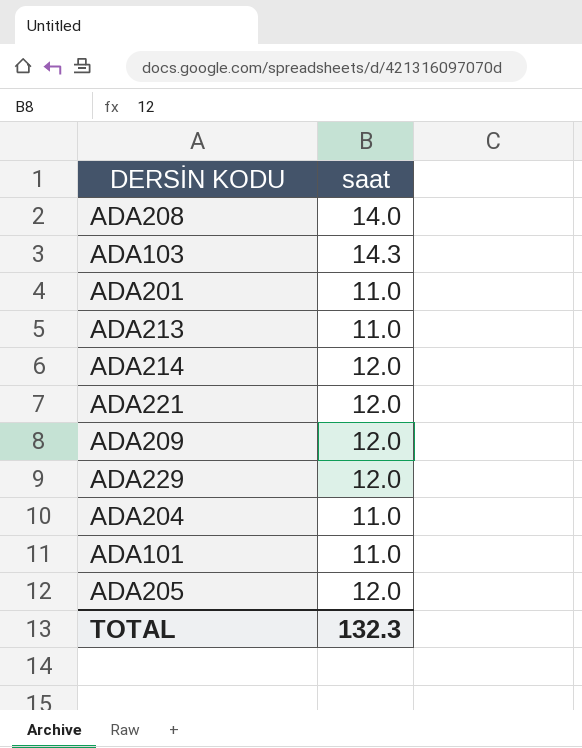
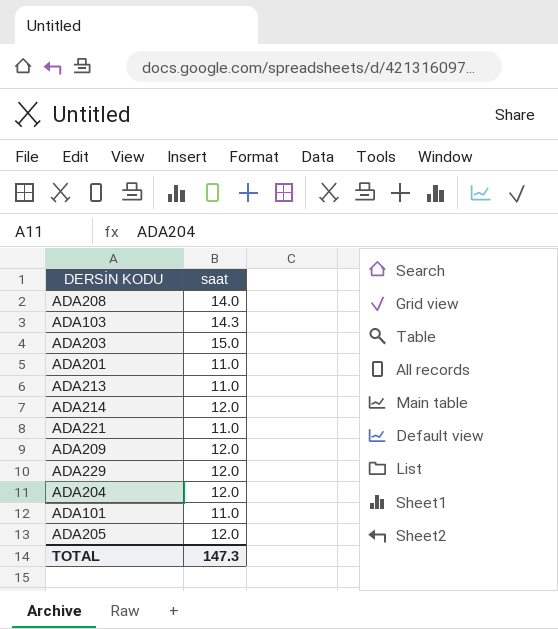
row ADA203: none -> 15.0
ADA221 | saat: 12.0 -> 11.0
ADA204 | saat: 11.0 -> 12.0
TOTAL | saat: 132.3 -> 147.3

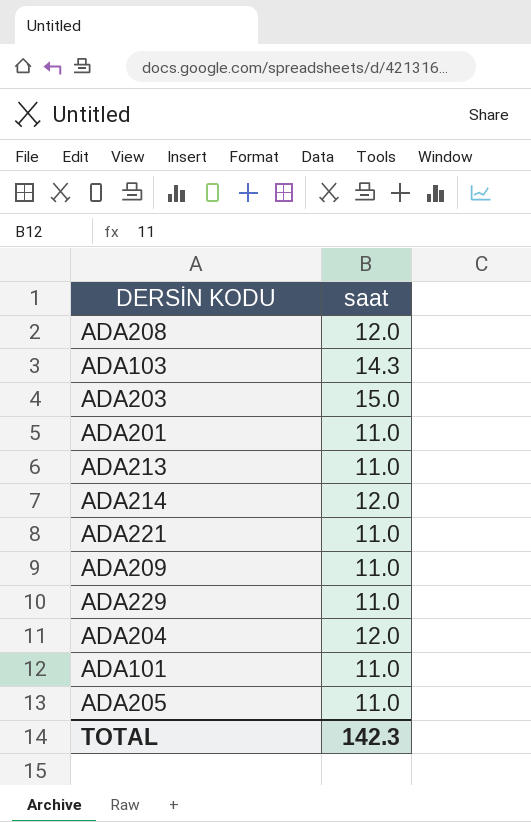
ADA208 | saat: 14.0 -> 12.0
ADA209 | saat: 12.0 -> 11.0
ADA229 | saat: 12.0 -> 11.0
ADA205 | saat: 12.0 -> 11.0
TOTAL | saat: 147.3 -> 142.3

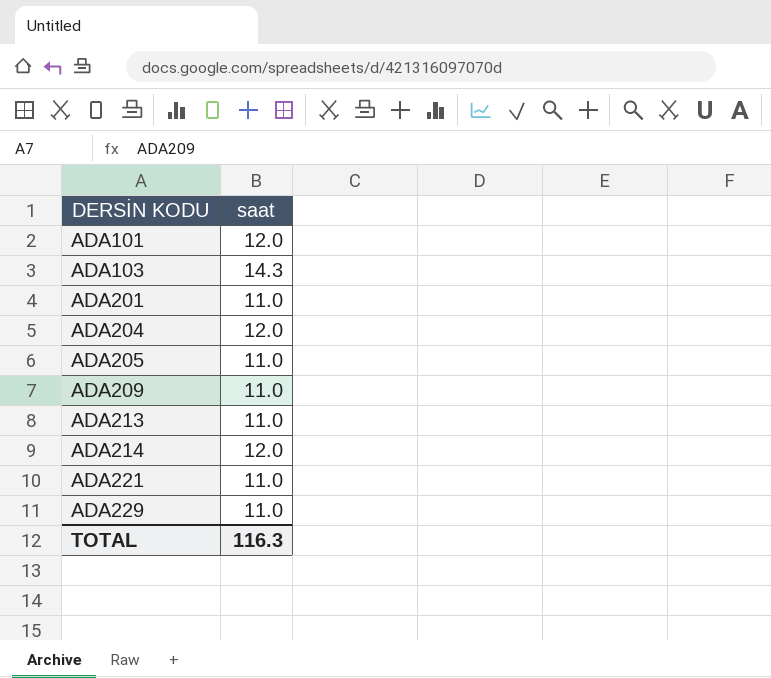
row order: none -> DERSİN KODU ascending
row ADA208: 12.0 -> none
row ADA203: 15.0 -> none
ADA101 | saat: 11.0 -> 12.0
TOTAL | saat: 142.3 -> 116.3

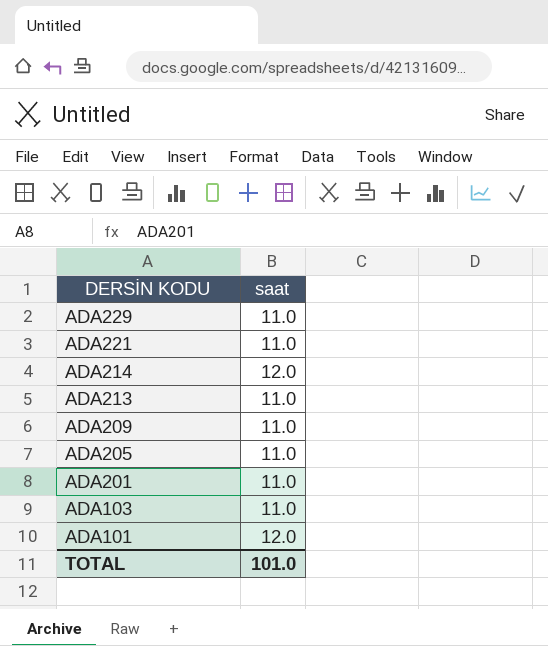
row order: DERSİN KODU ascending -> DERSİN KODU descending
row ADA204: 12.0 -> none
ADA103 | saat: 14.3 -> 11.0
TOTAL | saat: 116.3 -> 101.0

